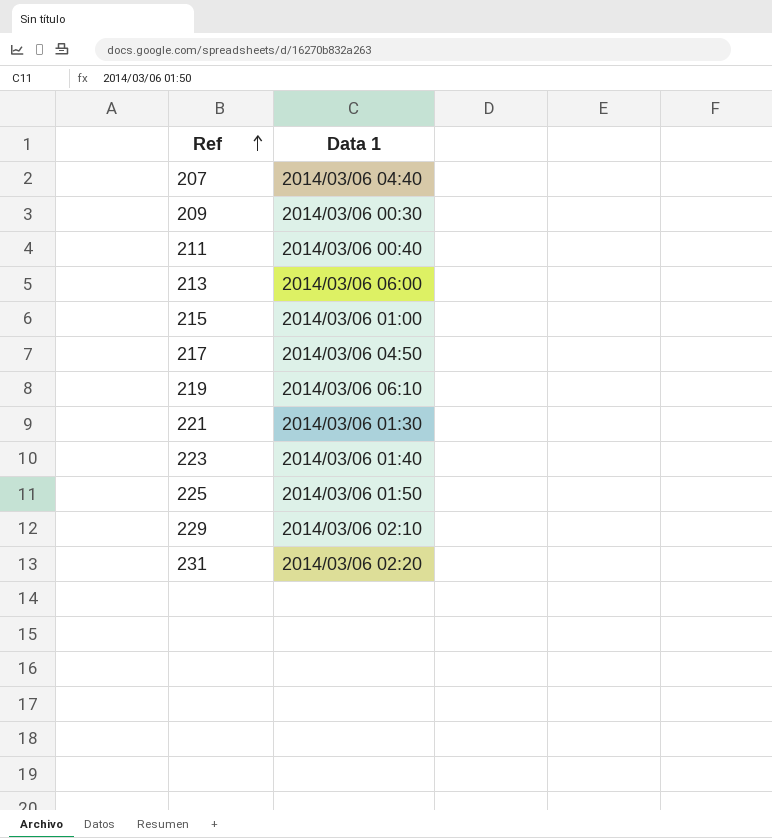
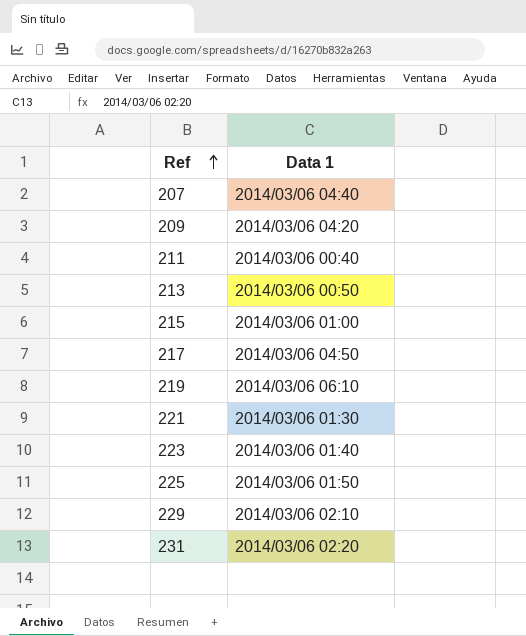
209 | Data 1: 2014/03/06 00:30 -> 2014/03/06 04:20
213 | Data 1: 2014/03/06 06:00 -> 2014/03/06 00:50

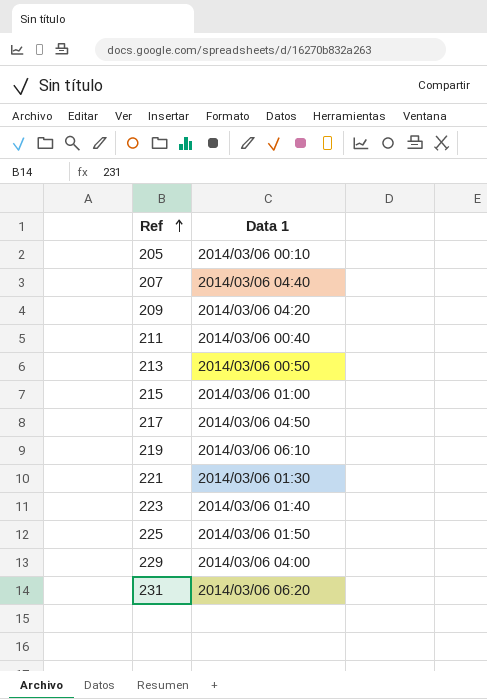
row 205: none -> 2014/03/06 00:10
229 | Data 1: 2014/03/06 02:10 -> 2014/03/06 04:00
231 | Data 1: 2014/03/06 02:20 -> 2014/03/06 06:20

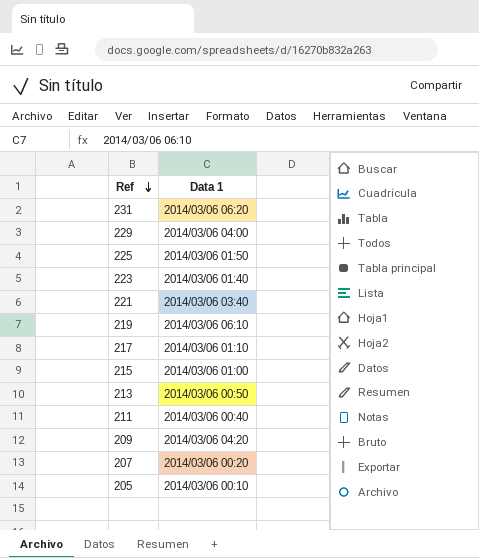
row order: Ref ascending -> Ref descending
221 | Data 1: 2014/03/06 01:30 -> 2014/03/06 03:40
217 | Data 1: 2014/03/06 04:50 -> 2014/03/06 01:10
207 | Data 1: 2014/03/06 04:40 -> 2014/03/06 00:20

